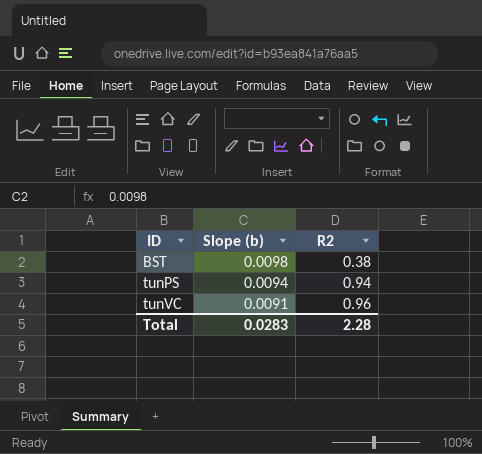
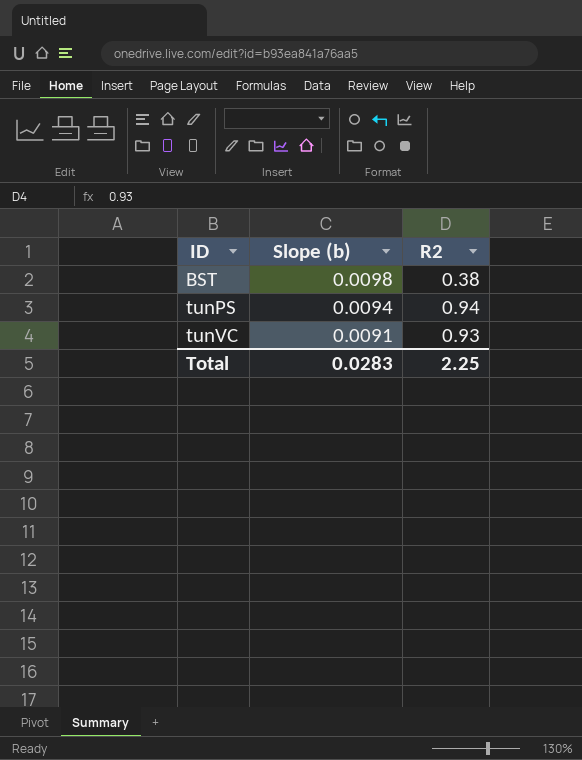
tunVC | R2: 0.96 -> 0.93
Total | R2: 2.28 -> 2.25

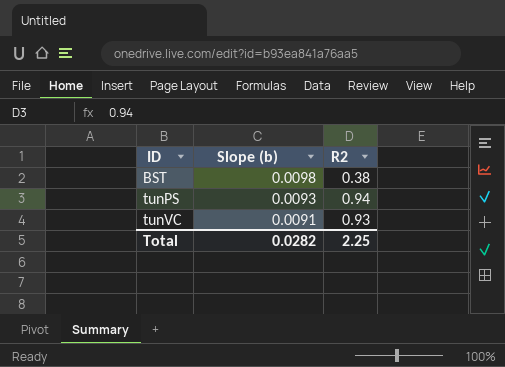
tunPS | Slope (b): 0.0094 -> 0.0093
Total | Slope (b): 0.0283 -> 0.0282

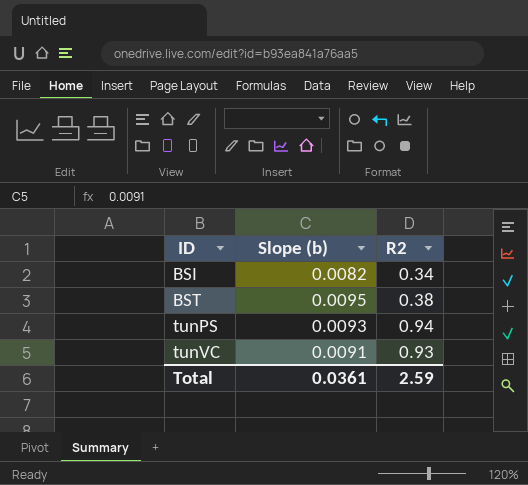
row BSI: none -> 0.0082 | 0.34
BST | Slope (b): 0.0098 -> 0.0095
Total | Slope (b): 0.0282 -> 0.0361
Total | R2: 2.25 -> 2.59

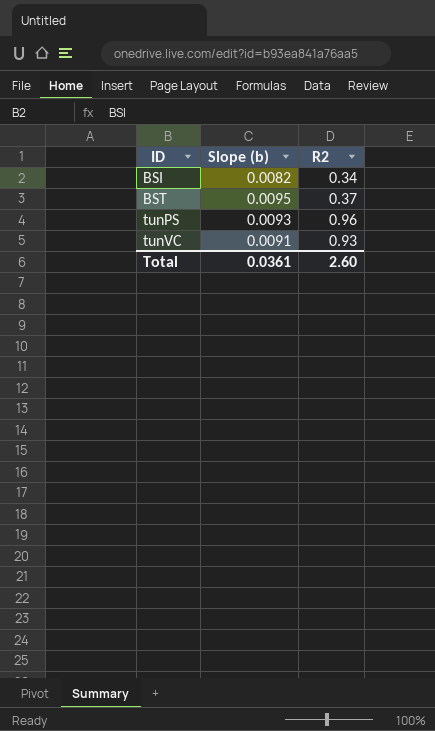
BST | R2: 0.38 -> 0.37
tunPS | R2: 0.94 -> 0.96
Total | R2: 2.59 -> 2.60

